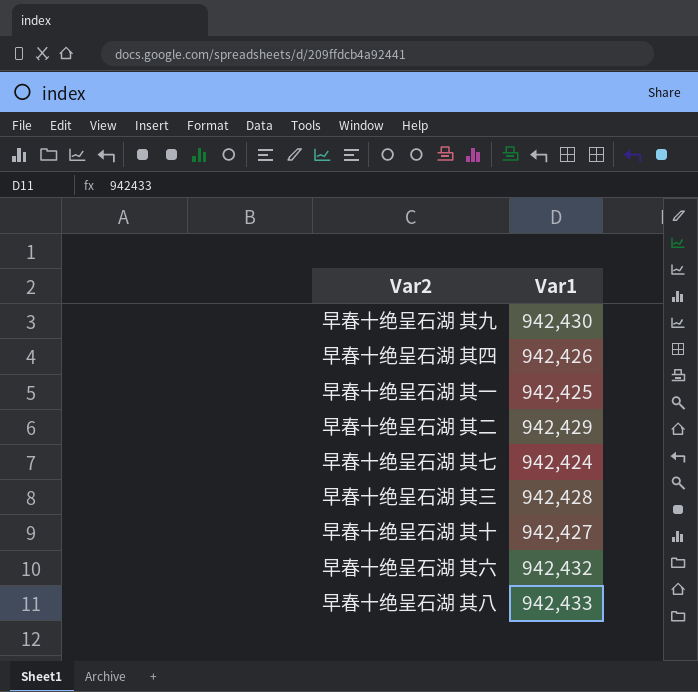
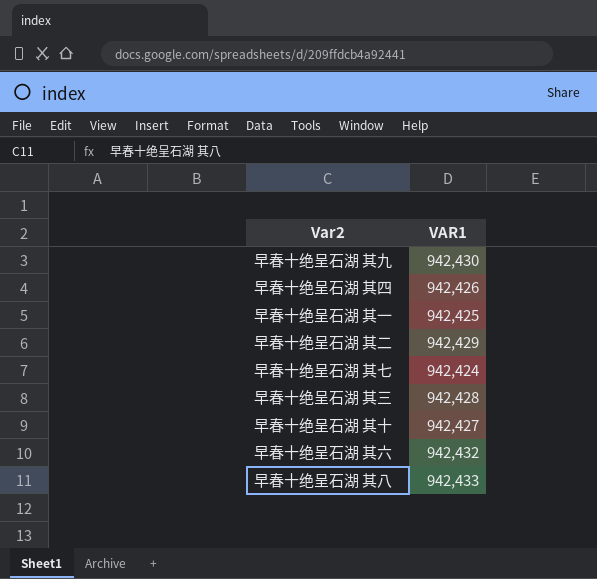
column name: Var1 -> VAR1

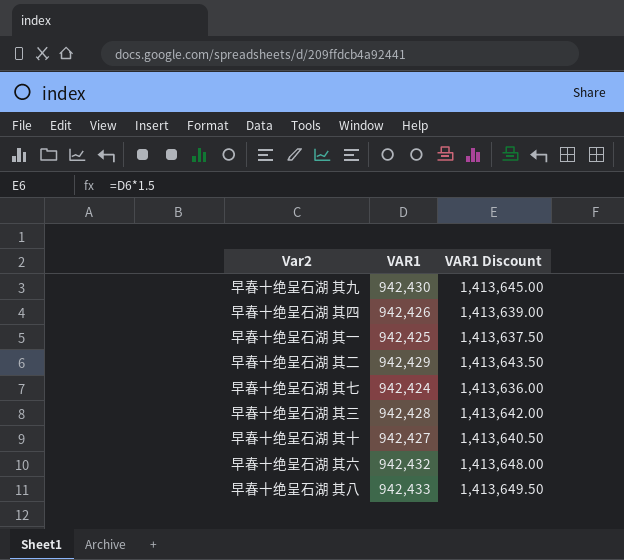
column VAR1 Discount | formula: none -> [VAR1] * 1.5

